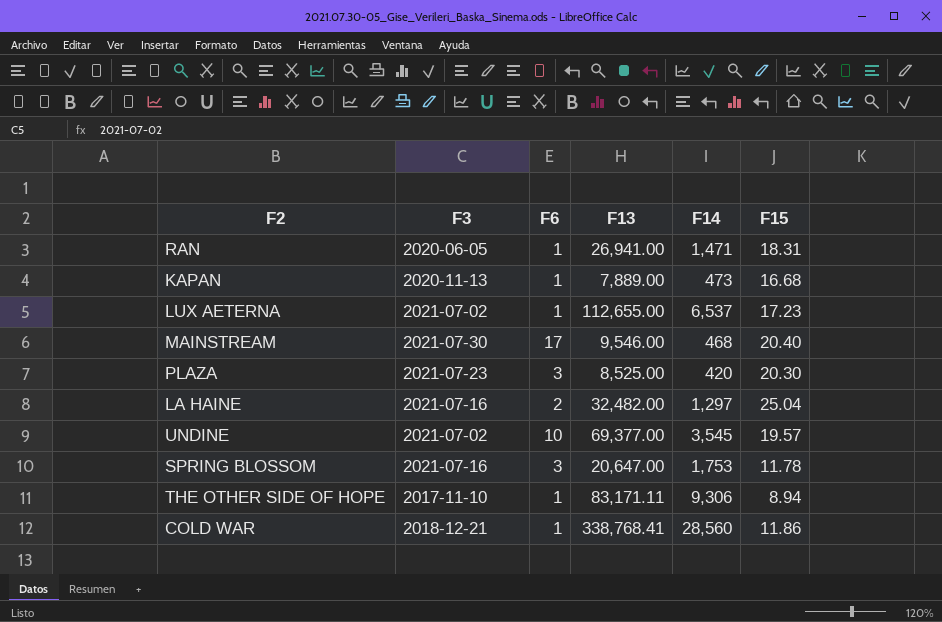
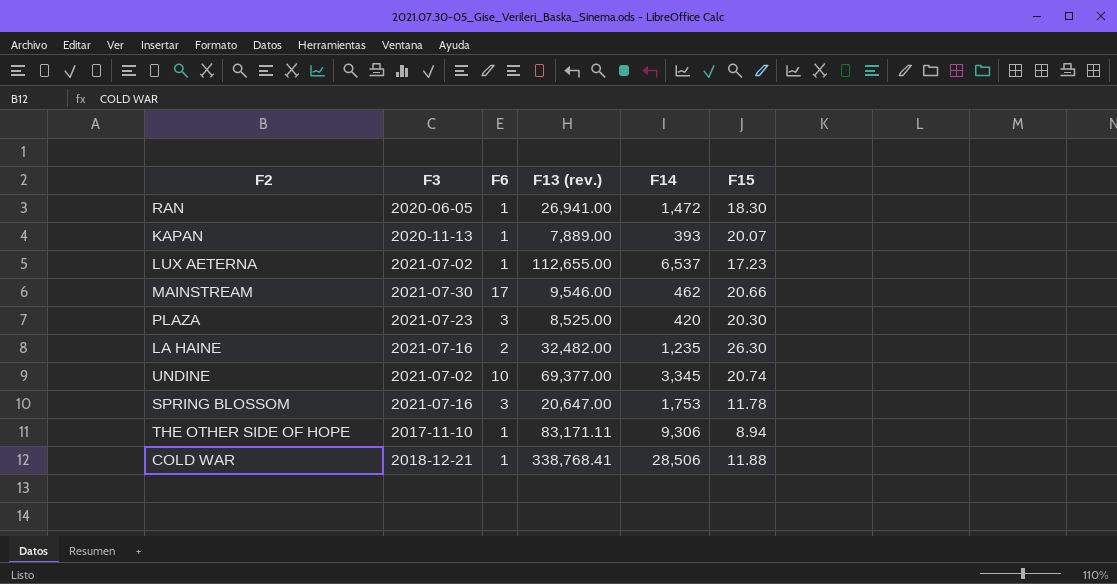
column name: F13 -> F13 (rev.)
RAN | F14: 1,471 -> 1,472
RAN | F15: 18.31 -> 18.30
KAPAN | F14: 473 -> 393
KAPAN | F15: 16.68 -> 20.07
MAINSTREAM | F14: 468 -> 462
MAINSTREAM | F15: 20.40 -> 20.66
LA HAINE | F14: 1,297 -> 1,235
LA HAINE | F15: 25.04 -> 26.30
UNDINE | F14: 3,545 -> 3,345
UNDINE | F15: 19.57 -> 20.74
COLD WAR | F14: 28,560 -> 28,506
COLD WAR | F15: 11.86 -> 11.88

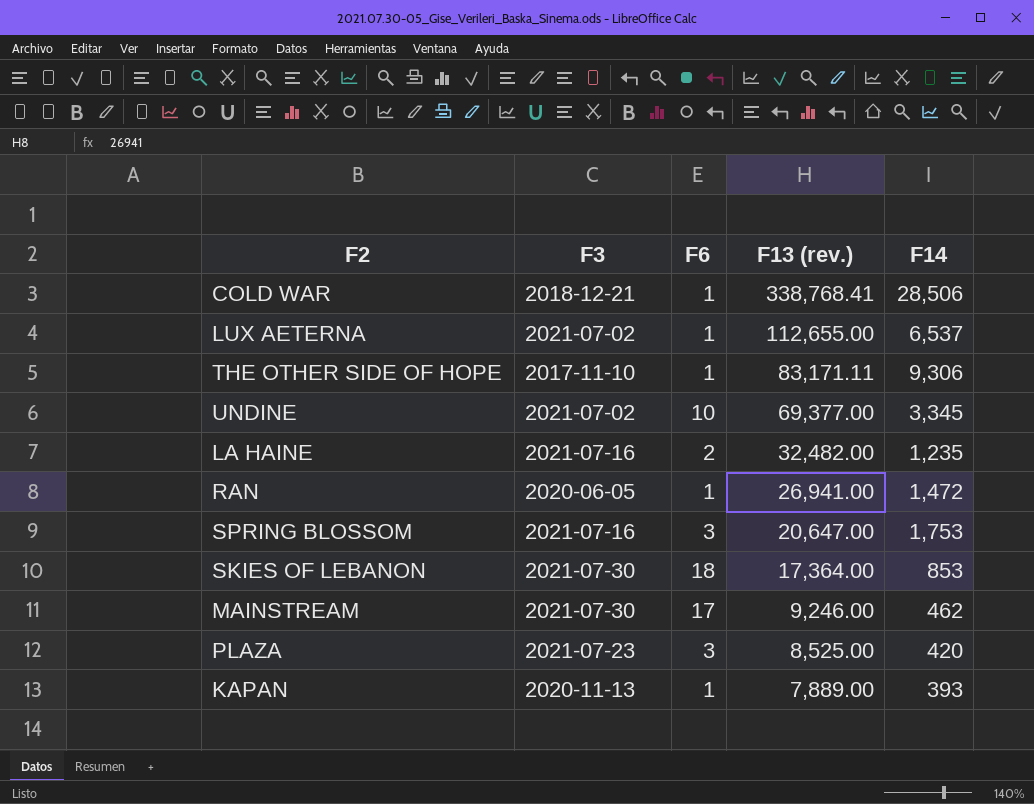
row order: none -> F13 (rev.) descending
column F15 | formula: [F13 (rev.)] / [F14] -> none
row SKIES OF LEBANON: none -> 2021-07-30 | 18 | 17,364.00 | 853
MAINSTREAM | F13 (rev.): 9,546.00 -> 9,246.00

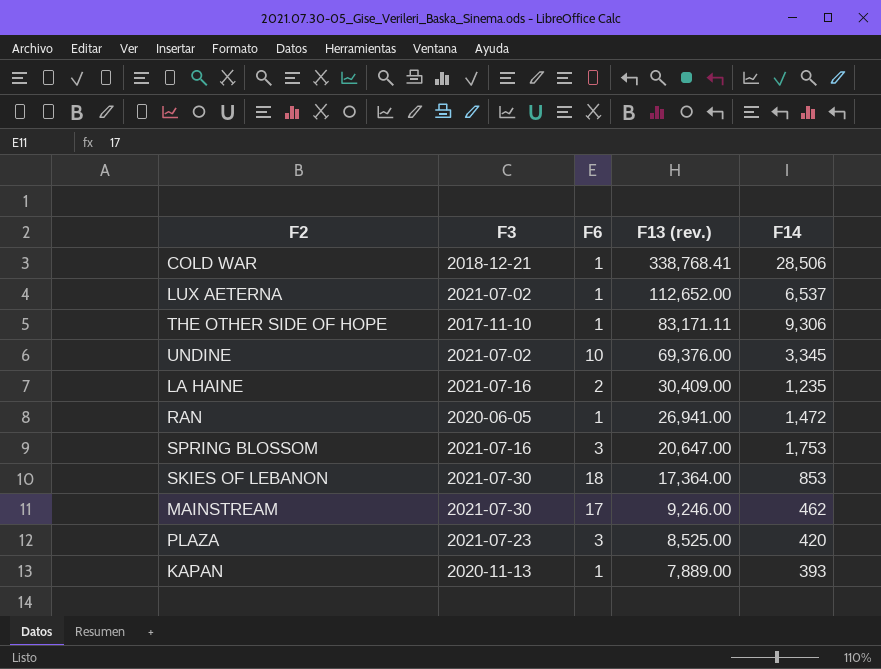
LUX AETERNA | F13 (rev.): 112,655.00 -> 112,652.00
UNDINE | F13 (rev.): 69,377.00 -> 69,376.00
LA HAINE | F13 (rev.): 32,482.00 -> 30,409.00

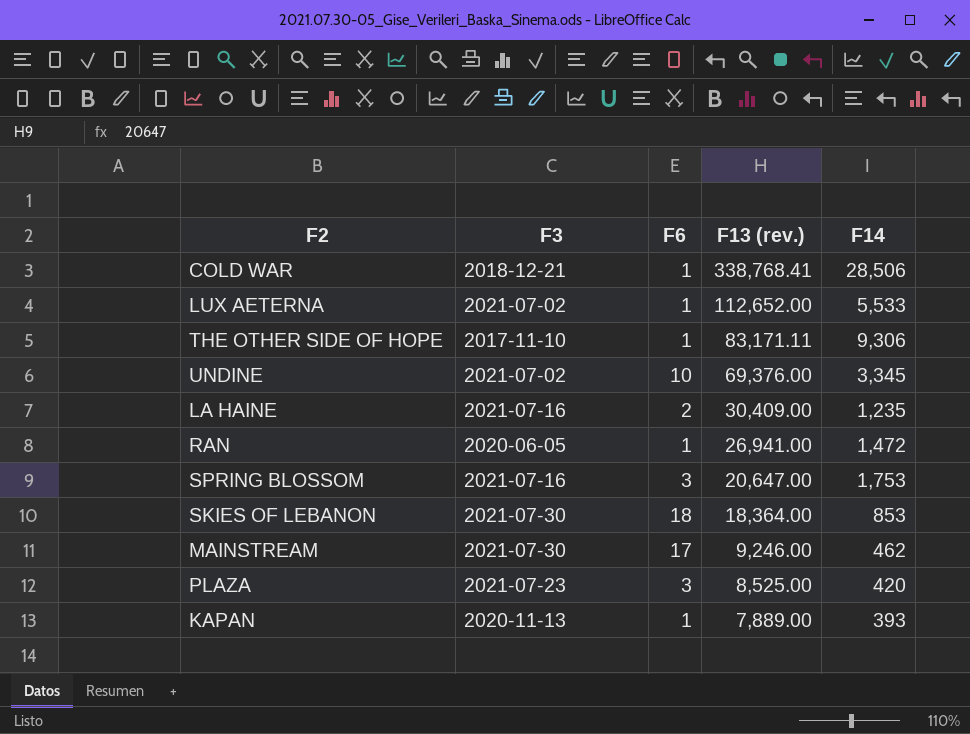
LUX AETERNA | F14: 6,537 -> 5,533
SKIES OF LEBANON | F13 (rev.): 17,364.00 -> 18,364.00

